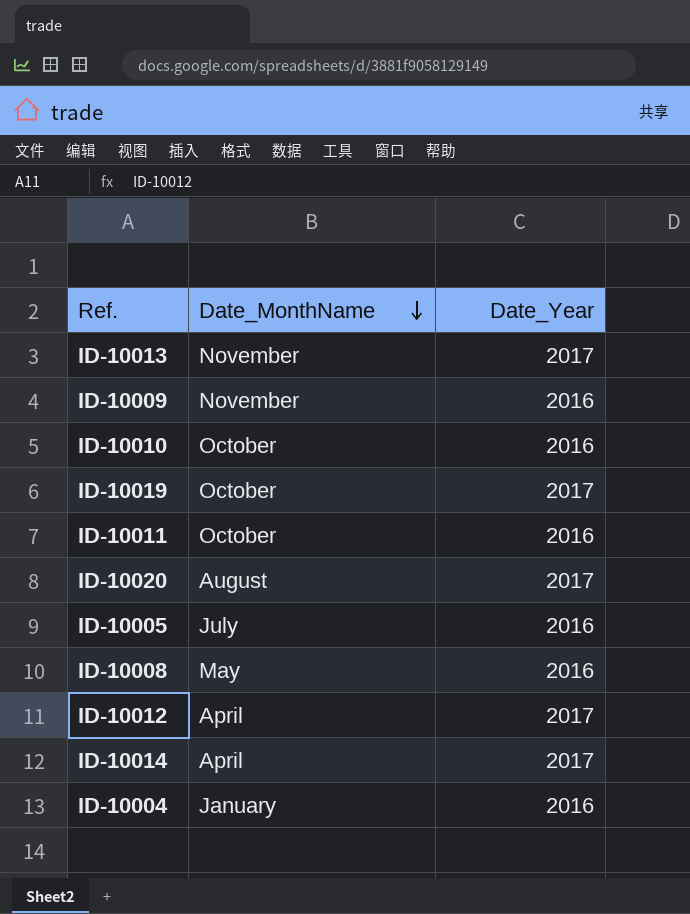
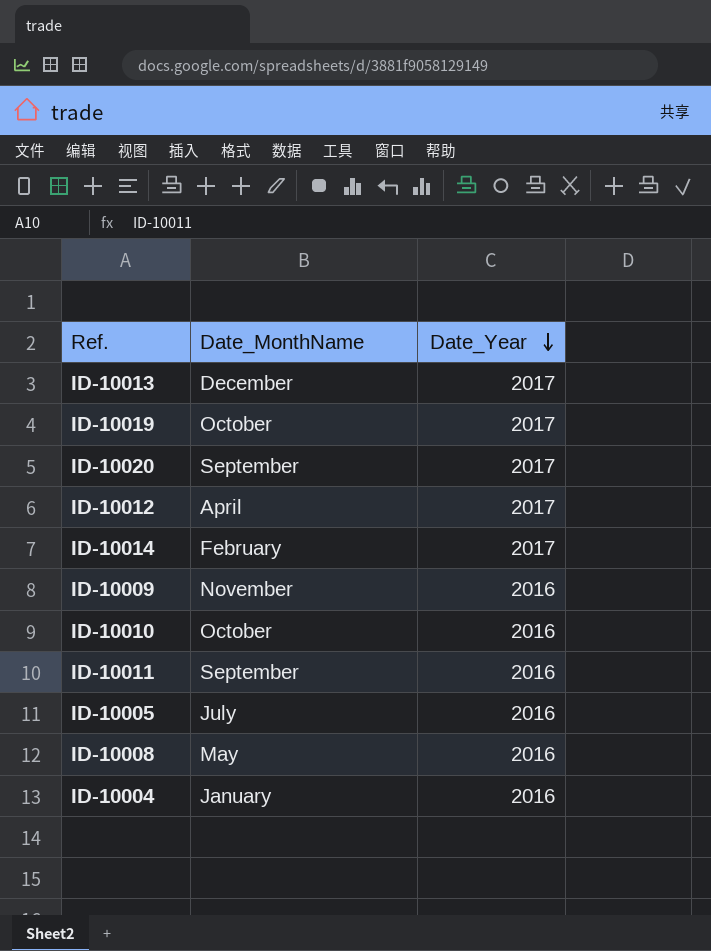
row order: Date_MonthName descending -> Date_Year descending
ID-10013 | Date_MonthName: November -> December
ID-10020 | Date_MonthName: August -> September
ID-10014 | Date_MonthName: April -> February
ID-10011 | Date_MonthName: October -> September

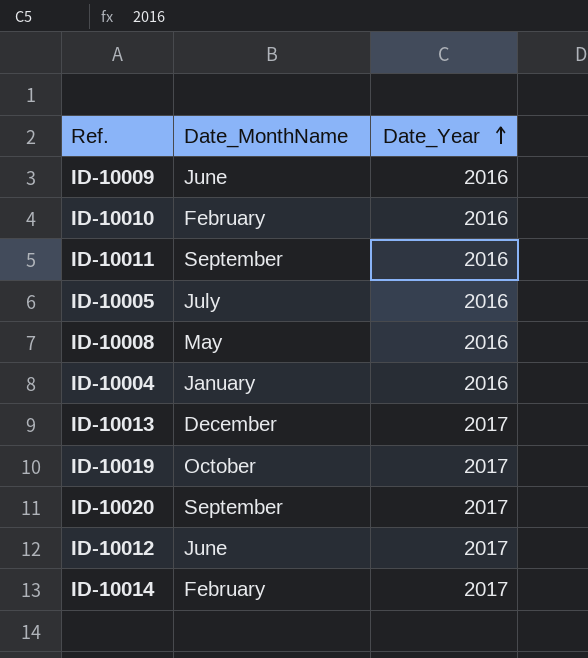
row order: Date_Year descending -> Date_Year ascending
ID-10009 | Date_MonthName: November -> June
ID-10010 | Date_MonthName: October -> February
ID-10012 | Date_MonthName: April -> June

